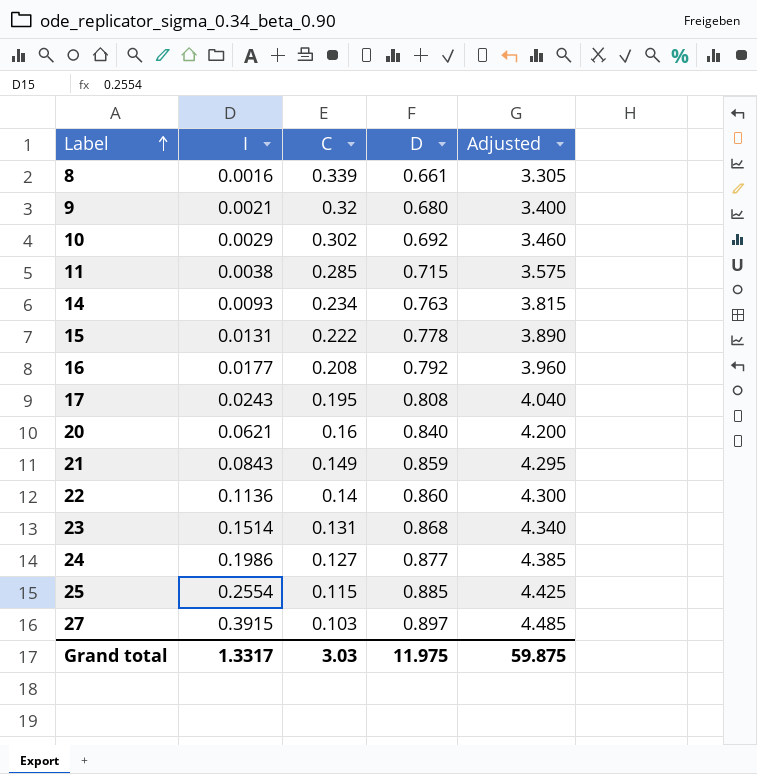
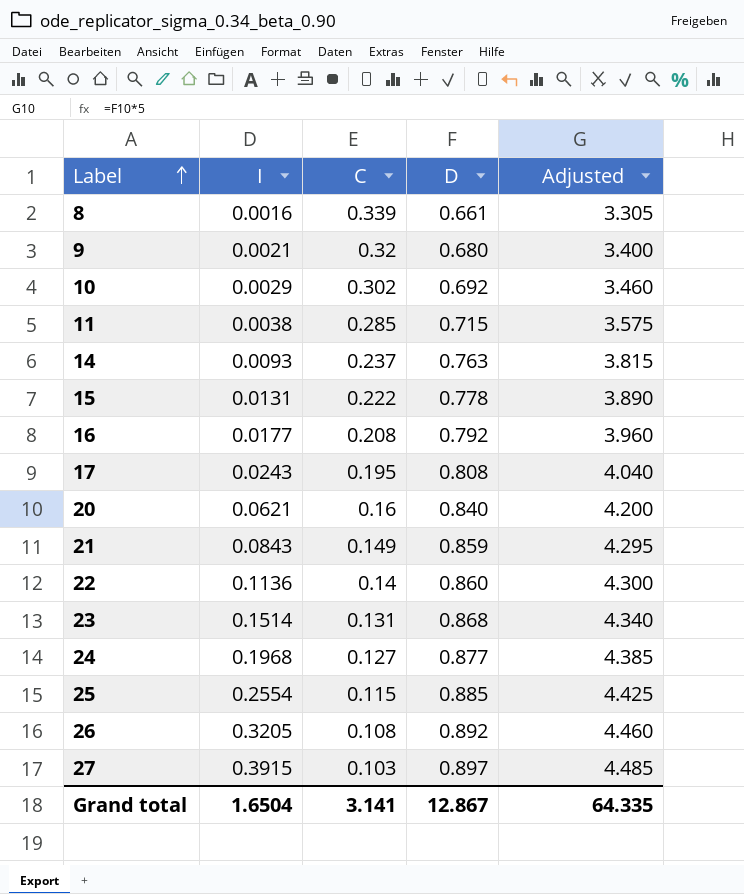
14 | C: 0.234 -> 0.237
24 | I: 0.1986 -> 0.1968
row 26: none -> 0.3205 | 0.108 | 0.892 | 4.460
Grand total | I: 1.3317 -> 1.6504
Grand total | C: 3.03 -> 3.141
Grand total | D: 11.975 -> 12.867
Grand total | Adjusted: 59.875 -> 64.335

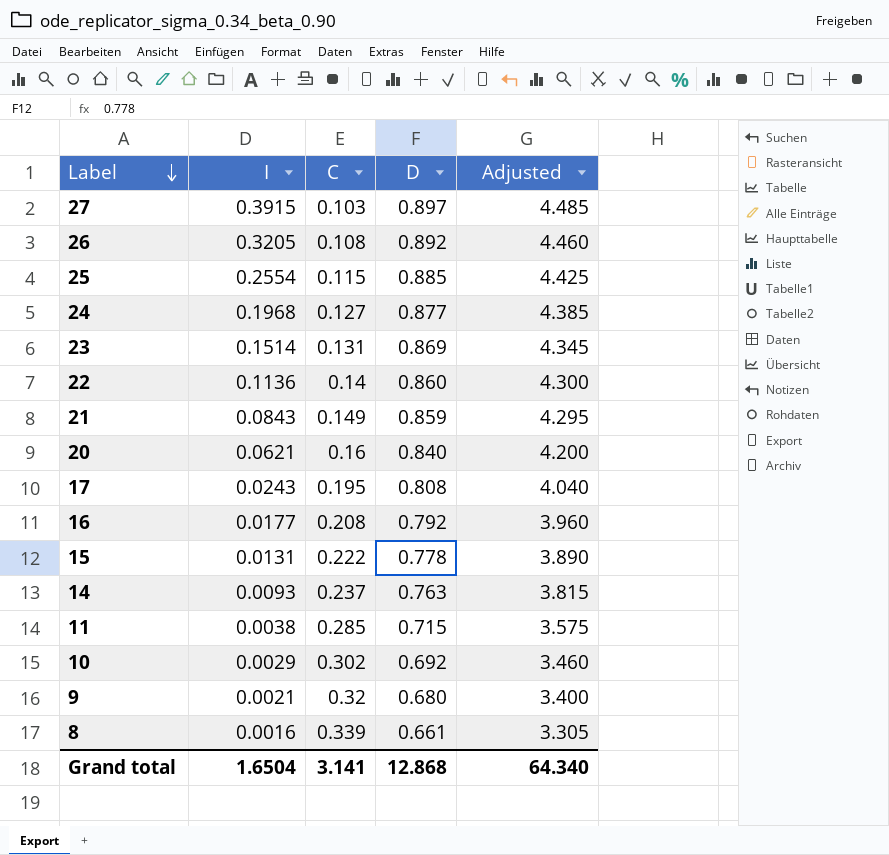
row order: Label ascending -> Label descending
23 | D: 0.868 -> 0.869
23 | Adjusted: 4.340 -> 4.345
Grand total | D: 12.867 -> 12.868
Grand total | Adjusted: 64.335 -> 64.340

